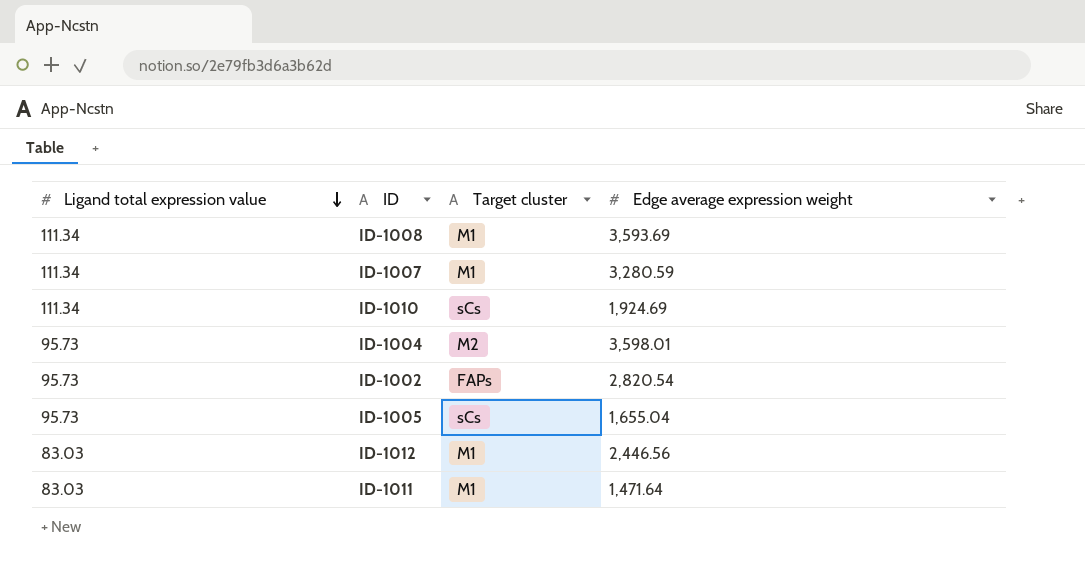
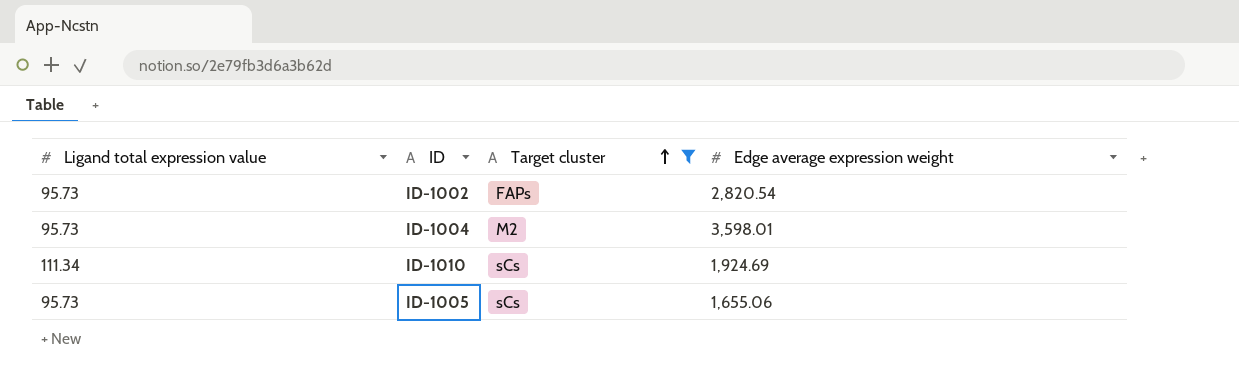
filter: none -> Target cluster != M1
row order: Ligand total expression value descending -> Target cluster ascending
ID-1005 | Edge average expression weight: 1,655.04 -> 1,655.06

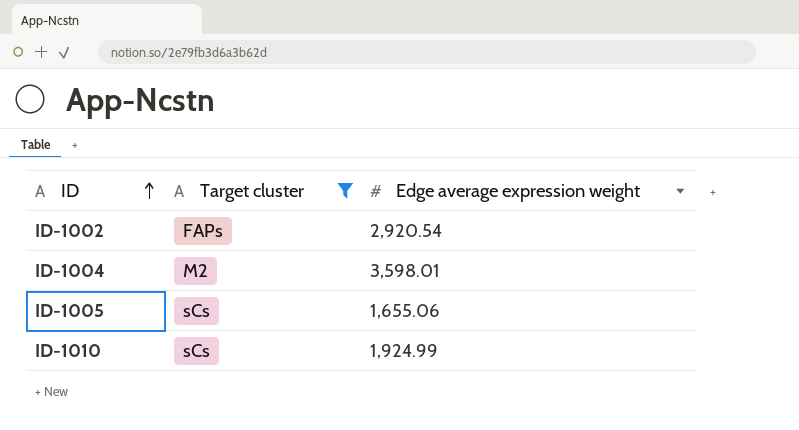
row order: Target cluster ascending -> ID ascending
column Ligand total expression value | position: 1 -> none
ID-1002 | Edge average expression weight: 2,820.54 -> 2,920.54
ID-1010 | Edge average expression weight: 1,924.69 -> 1,924.99

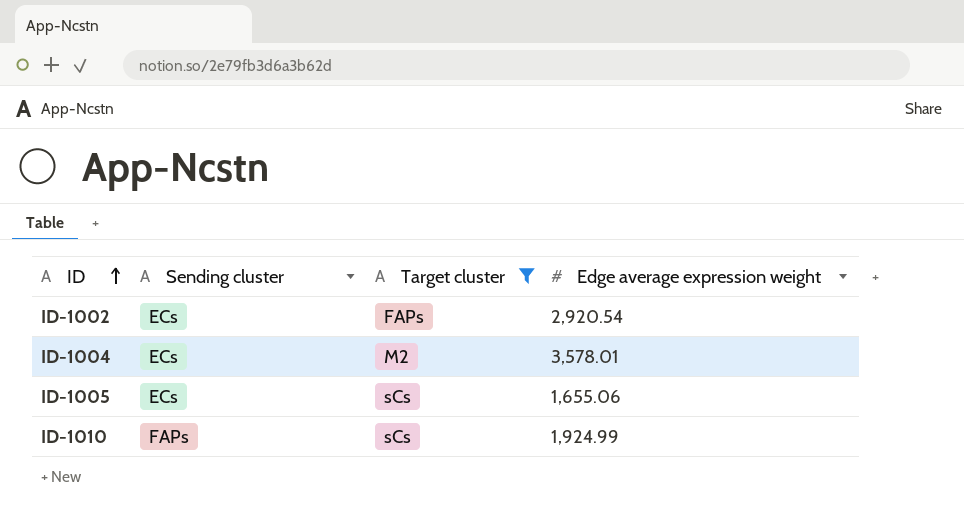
column Sending cluster | position: none -> 2
ID-1004 | Edge average expression weight: 3,598.01 -> 3,578.01

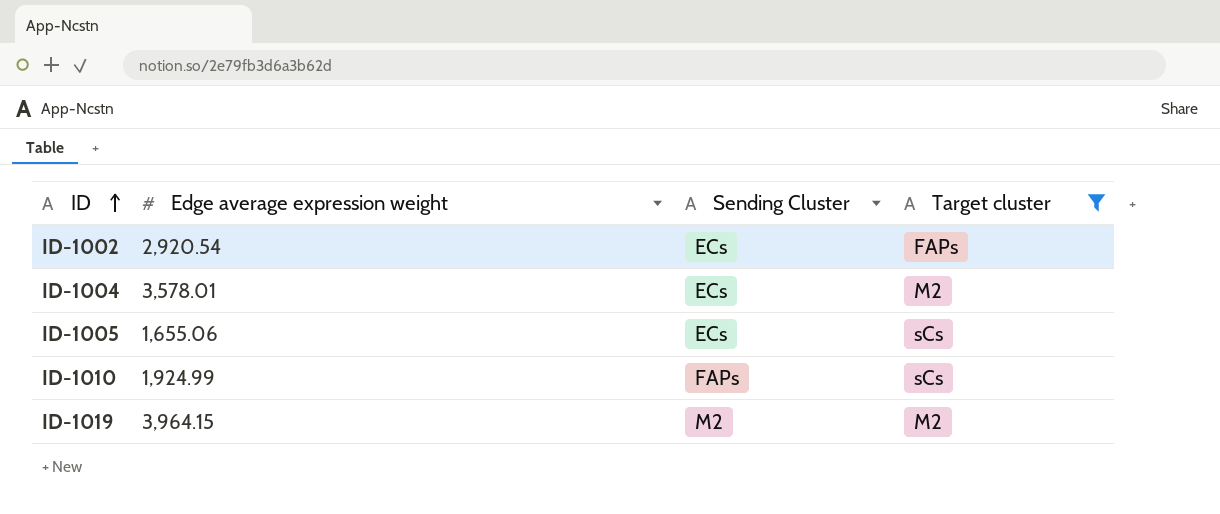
column Edge average expression weight | position: 4 -> 2
column name: Sending cluster -> Sending Cluster
row ID-1019: none -> 3,964.15 | M2 | M2

